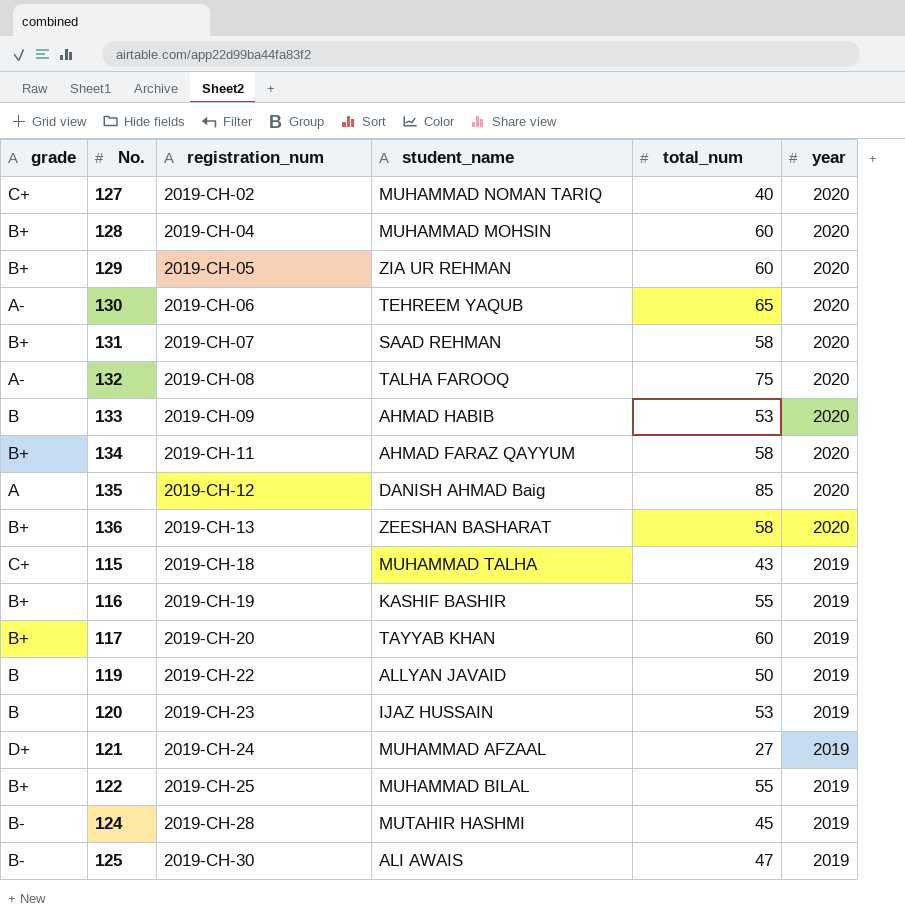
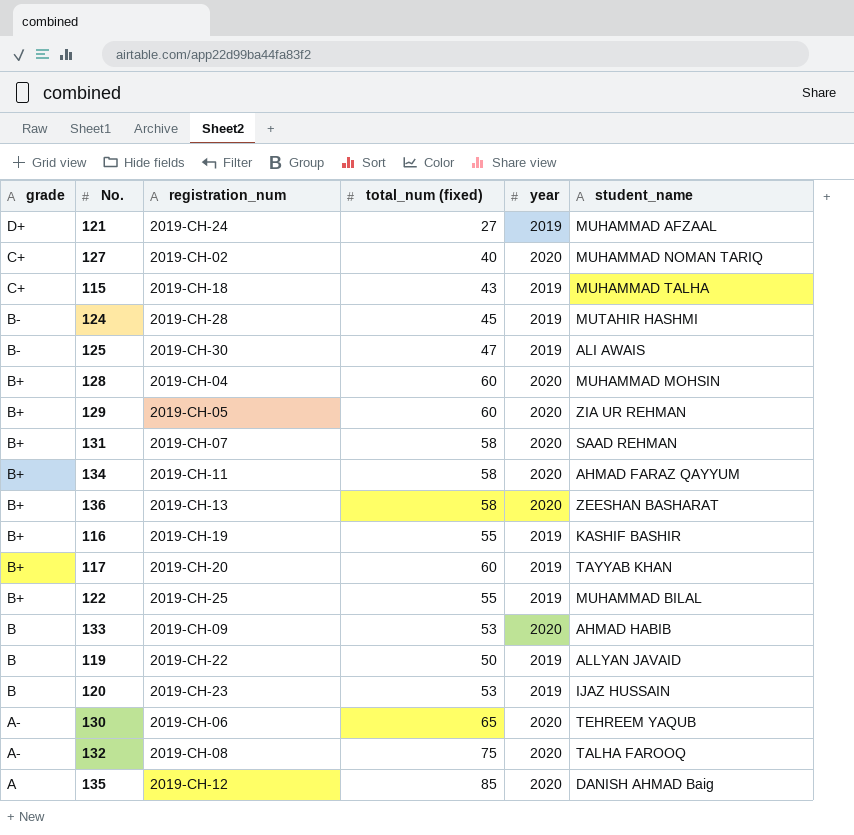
row order: registration_num ascending -> grade descending
column name: total_num -> total_num (fixed)
column student_name | position: 4 -> 6

